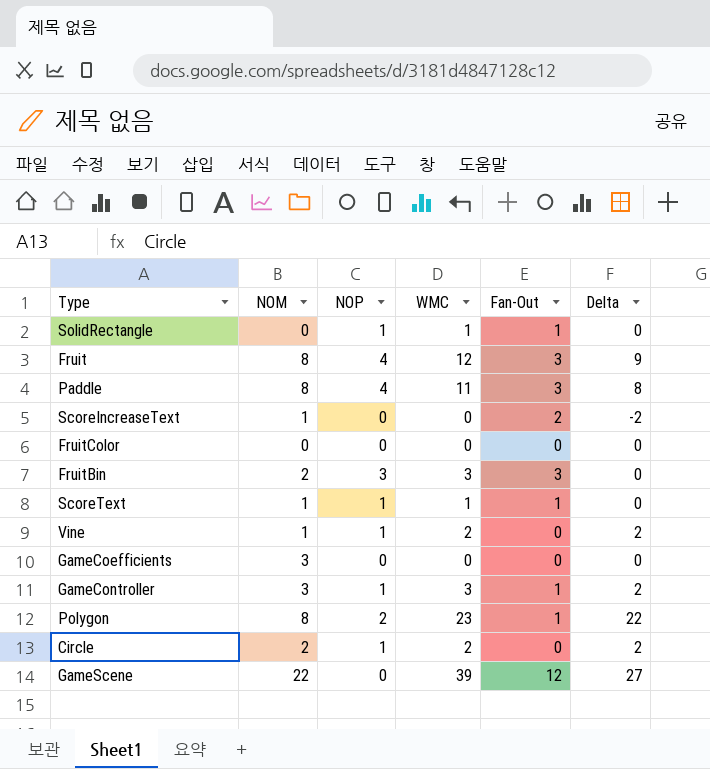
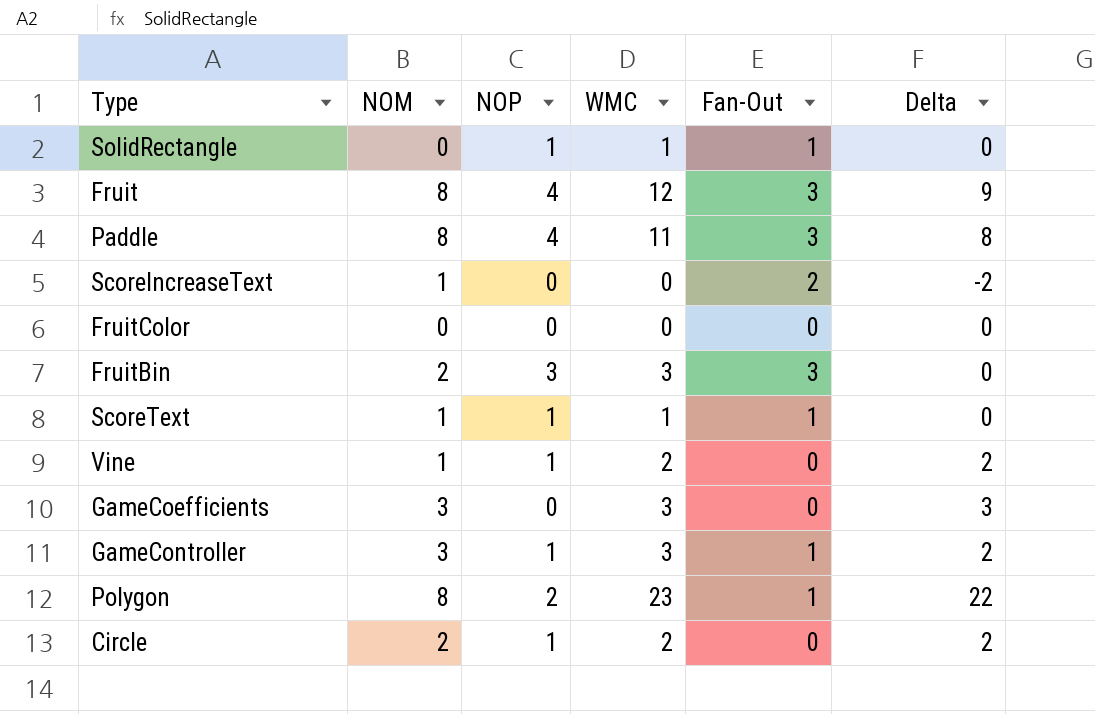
row GameScene: 22 | 0 | 39 | 12 | 27 -> none
GameCoefficients | WMC: 0 -> 3
GameCoefficients | Delta: 0 -> 3

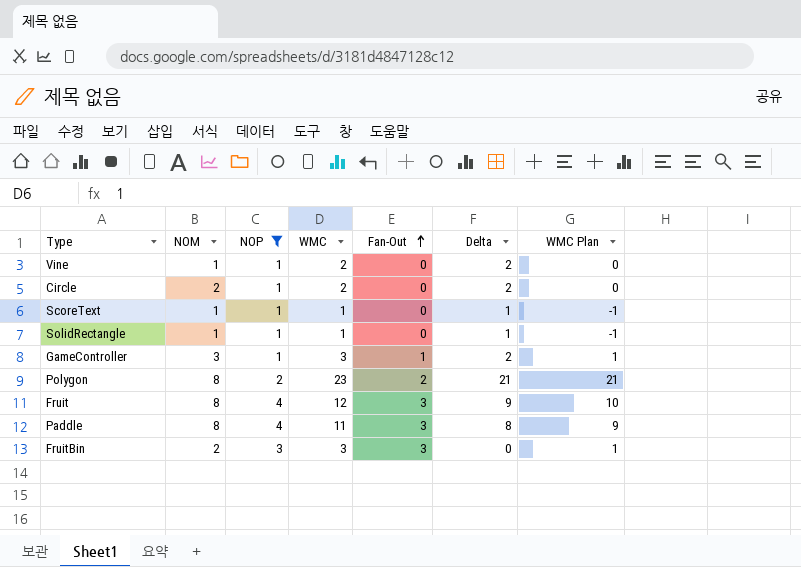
filter: none -> NOP != 0
row order: none -> Fan-Out ascending
column WMC Plan | formula: none -> [WMC] - 2
ScoreText | Fan-Out: 1 -> 0
ScoreText | Delta: 0 -> 1
SolidRectangle | NOM: 0 -> 1
SolidRectangle | Fan-Out: 1 -> 0
SolidRectangle | Delta: 0 -> 1
Polygon | Fan-Out: 1 -> 2
Polygon | Delta: 22 -> 21

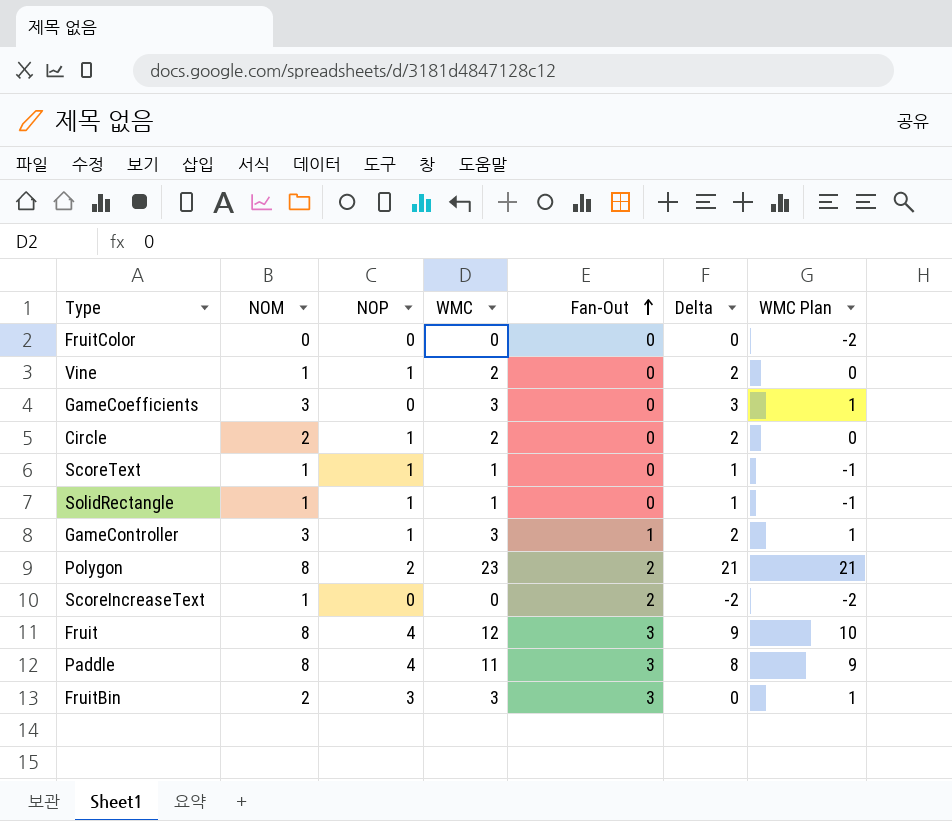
filter: NOP != 0 -> none

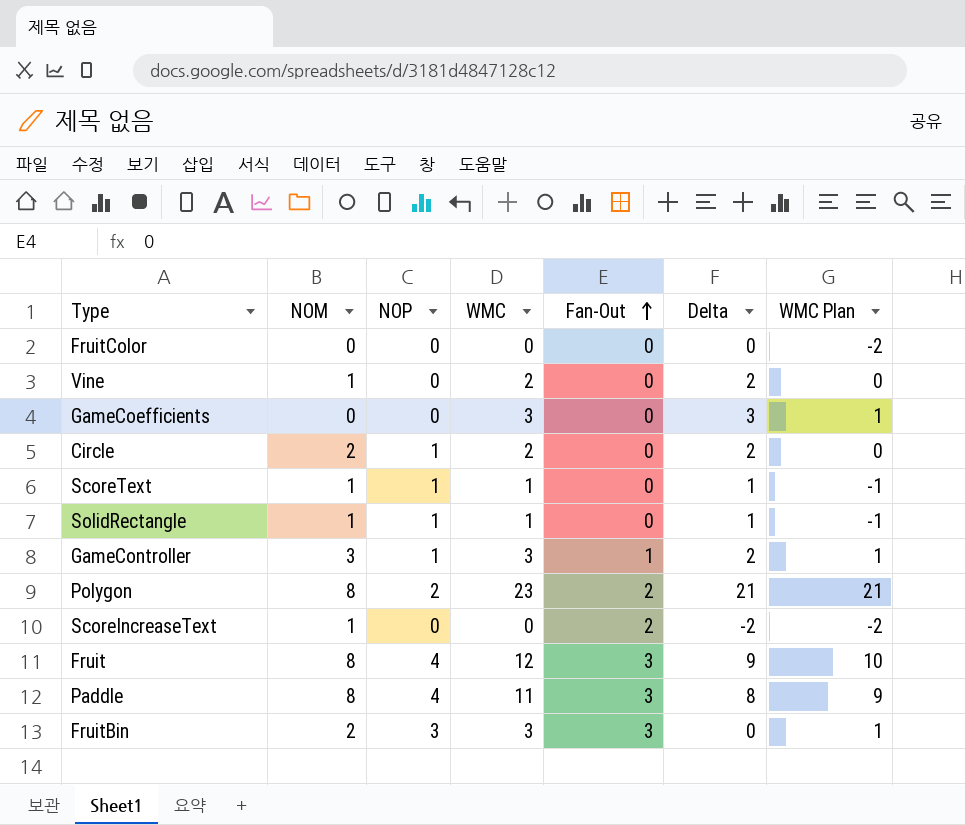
Vine | NOP: 1 -> 0
GameCoefficients | NOM: 3 -> 0

